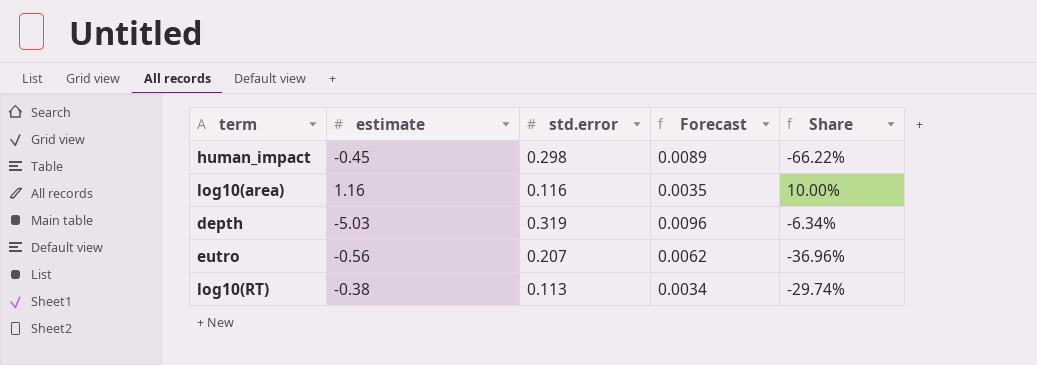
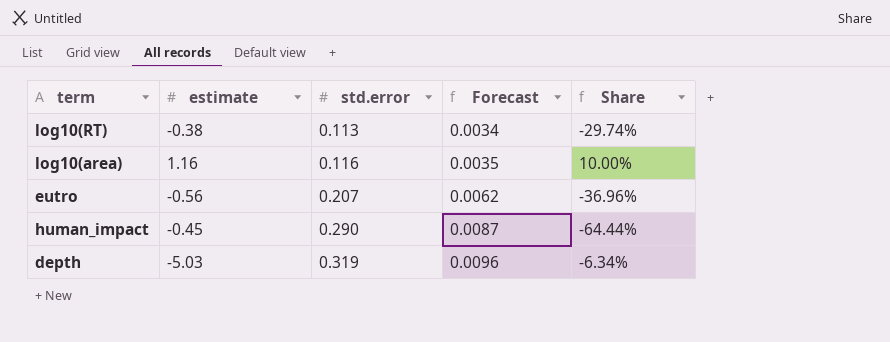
row order: none -> std.error ascending
human_impact | std.error: 0.298 -> 0.290
human_impact | Forecast: 0.0089 -> 0.0087
human_impact | Share: -66.22% -> -64.44%

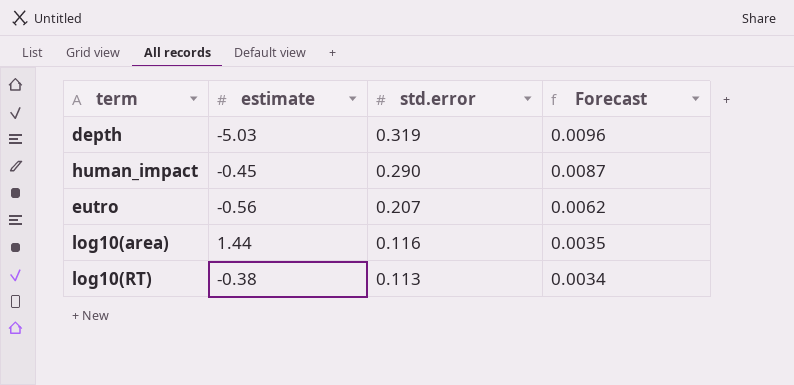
row order: std.error ascending -> std.error descending
column Share | formula: [std.error] / [estimate] -> none
log10(area) | estimate: 1.16 -> 1.44

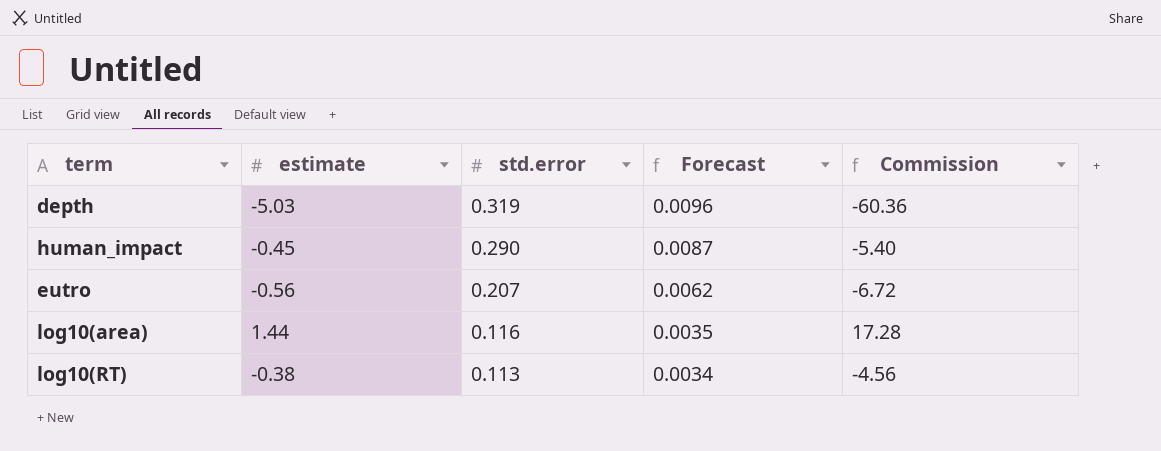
column Commission | formula: none -> [estimate] * 12

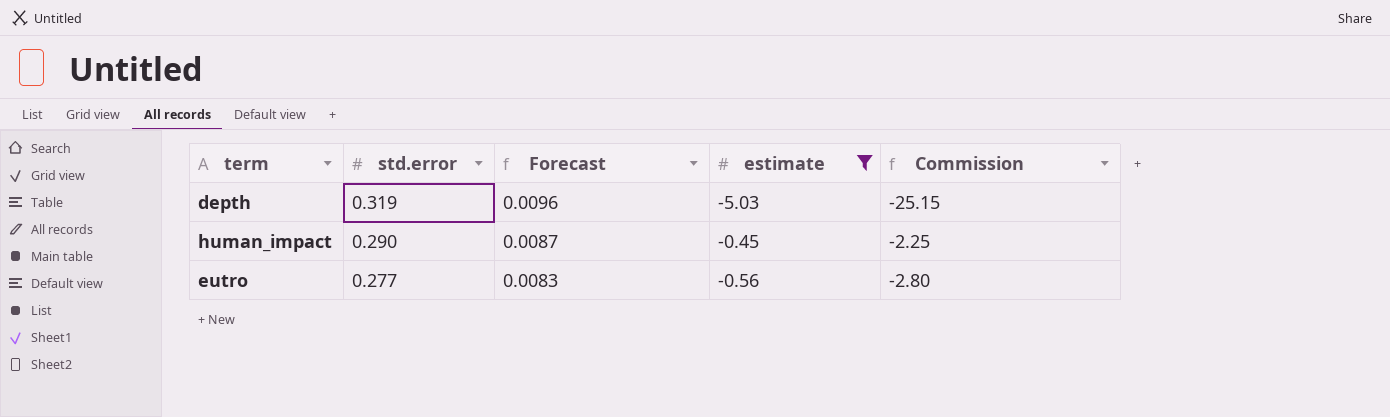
filter: none -> estimate <= -0.45
column estimate | position: 2 -> 4
column Commission | formula: [estimate] * 12 -> [estimate] * 5
eutro | std.error: 0.207 -> 0.277
eutro | Forecast: 0.0062 -> 0.0083

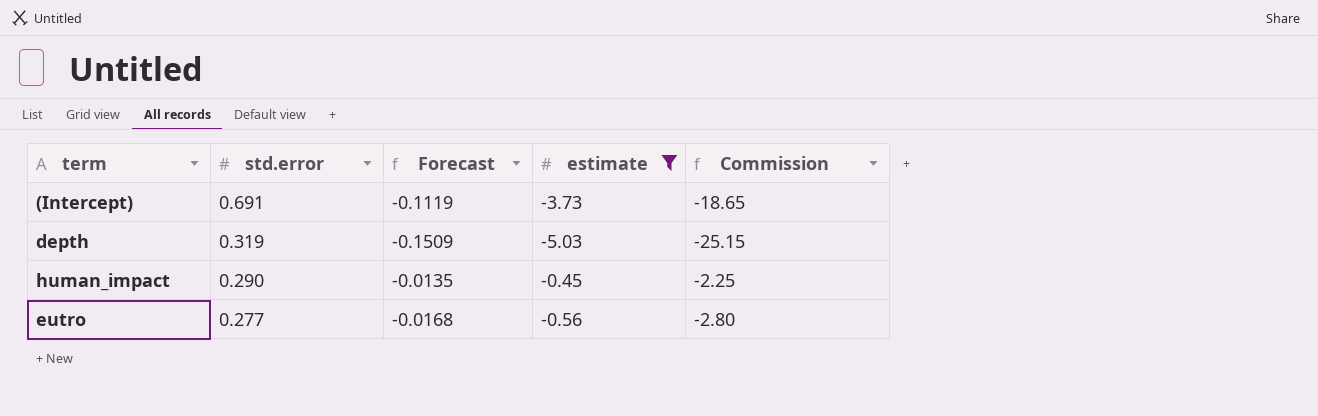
column Forecast | formula: [std.error] * 0.03 -> [estimate] * 0.03
row (Intercept): none -> 0.691 | -0.1119 | -3.73 | -18.65

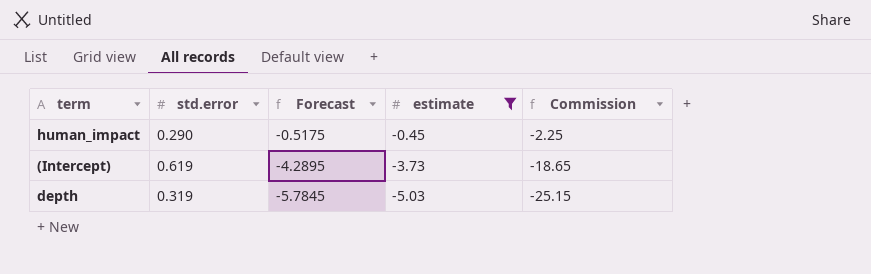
row order: std.error descending -> Forecast descending
column Forecast | formula: [estimate] * 0.03 -> [estimate] * 1.15
row eutro: 0.277 | -0.0168 | -0.56 | -2.80 -> none
(Intercept) | std.error: 0.691 -> 0.619

